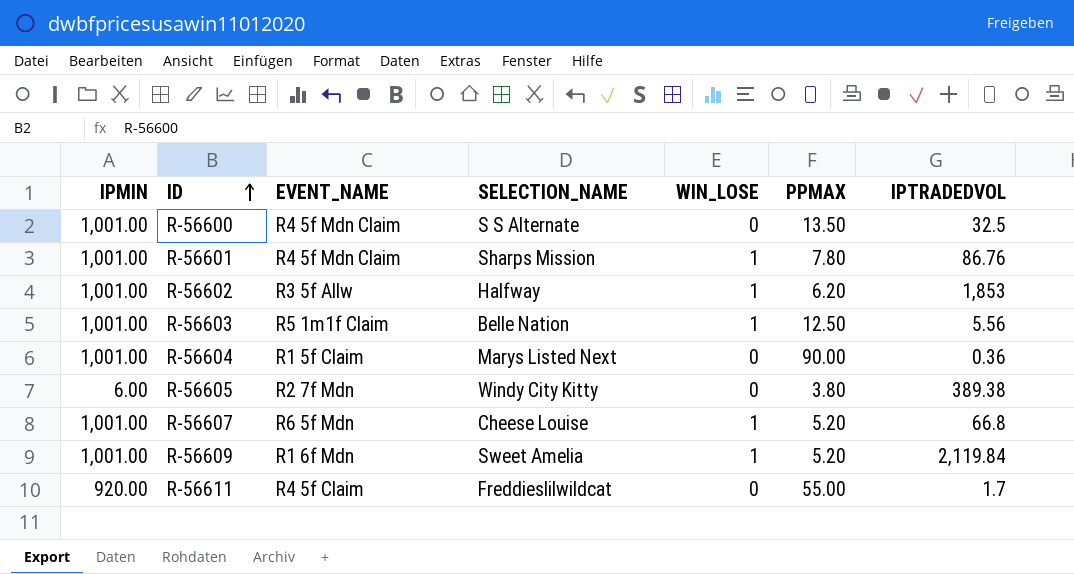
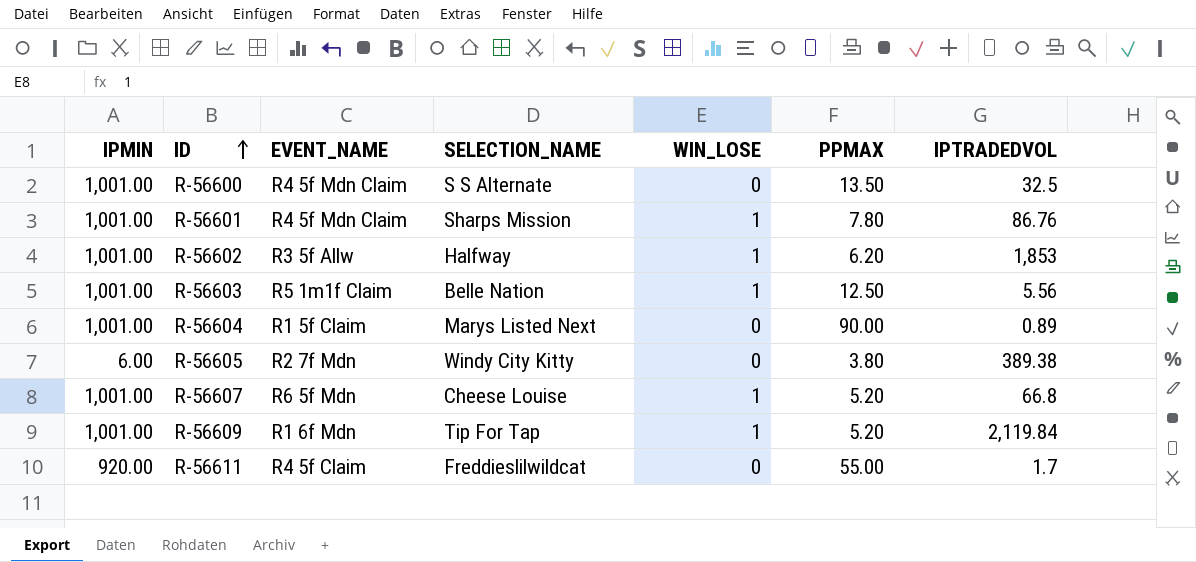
R-56604 | IPTRADEDVOL: 0.36 -> 0.89
R-56609 | SELECTION_NAME: Sweet Amelia -> Tip For Tap

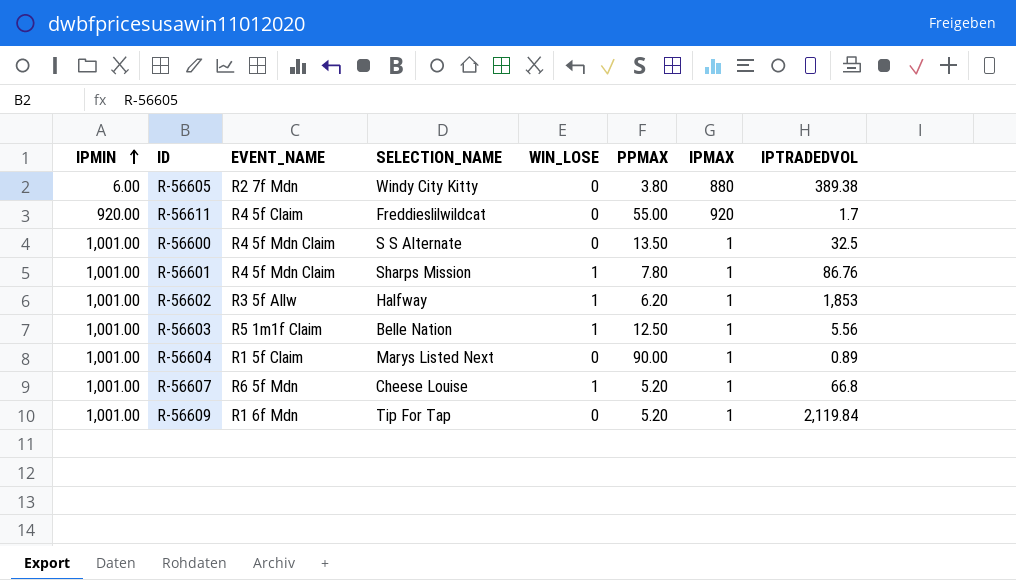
row order: ID ascending -> IPMIN ascending
column IPMAX | position: none -> 7
R-56609 | WIN_LOSE: 1 -> 0

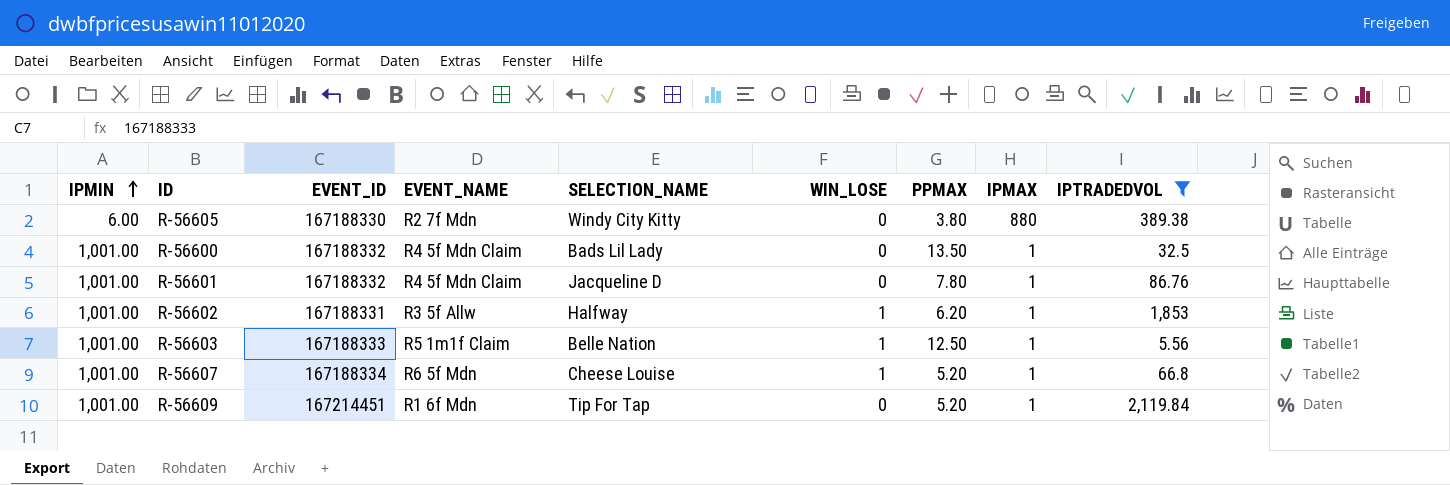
filter: none -> IPTRADEDVOL >= 5.56
column EVENT_ID | position: none -> 3
R-56600 | SELECTION_NAME: S S Alternate -> Bads Lil Lady
R-56601 | SELECTION_NAME: Sharps Mission -> Jacqueline D
R-56601 | WIN_LOSE: 1 -> 0

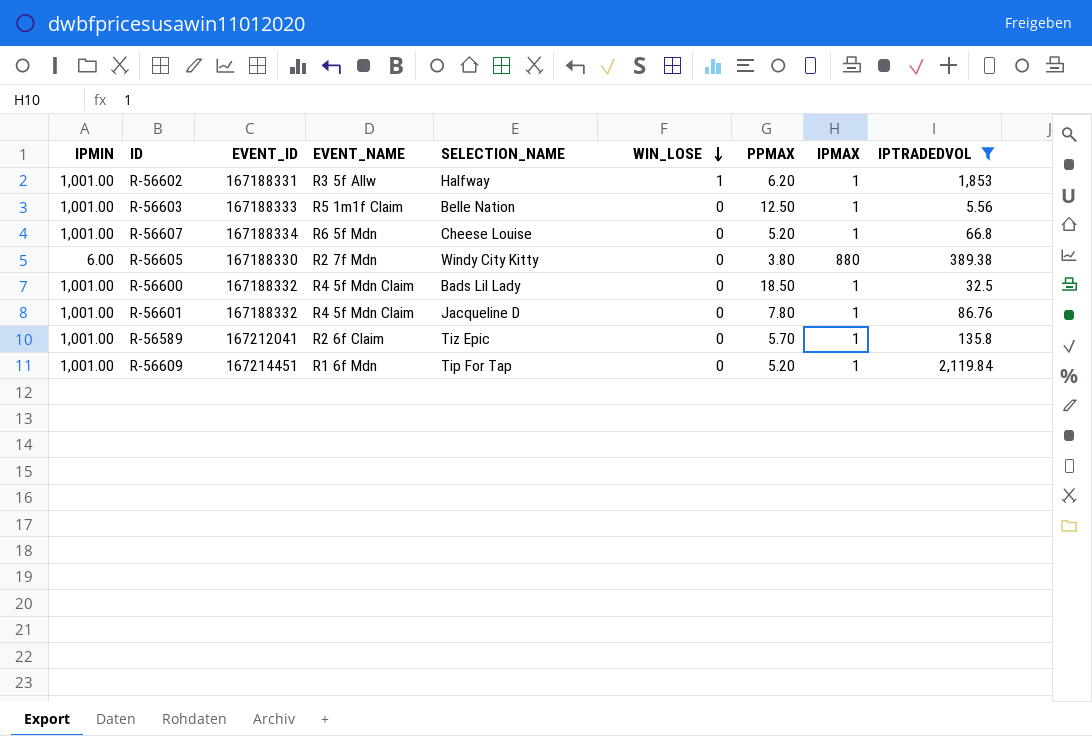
row order: IPMIN ascending -> WIN_LOSE descending
R-56603 | WIN_LOSE: 1 -> 0
R-56607 | WIN_LOSE: 1 -> 0
R-56600 | PPMAX: 13.50 -> 18.50
row R-56589: none -> 1,001.00 | 167212041 | R2 6f Claim | Tiz Epic | 0 | 5.70 | 1 | 135.8

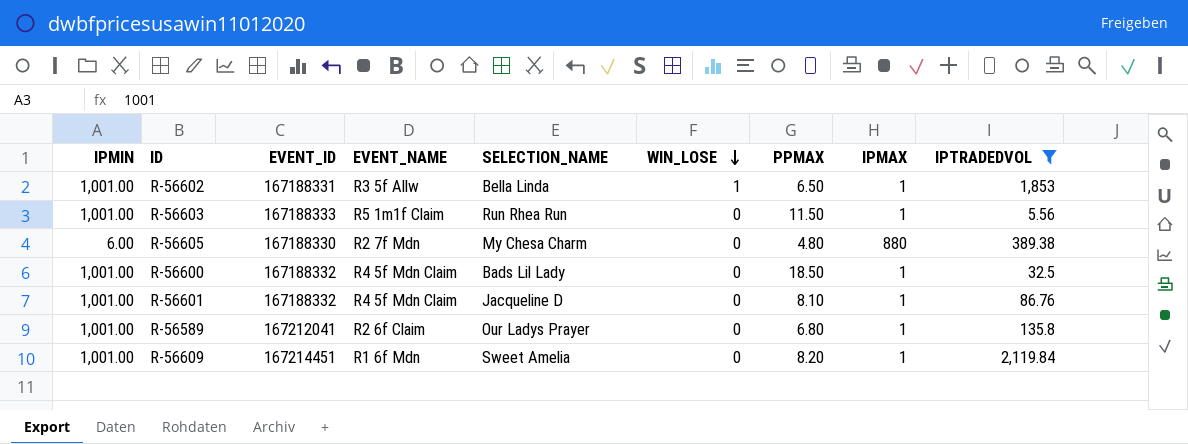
row R-56607: 1,001.00 | 167188334 | R6 5f Mdn | Cheese Louise | 0 | 5.20 | 1 | 66.8 -> none
R-56602 | SELECTION_NAME: Halfway -> Bella Linda
R-56602 | PPMAX: 6.20 -> 6.50
R-56603 | SELECTION_NAME: Belle Nation -> Run Rhea Run
R-56603 | PPMAX: 12.50 -> 11.50
R-56605 | SELECTION_NAME: Windy City Kitty -> My Chesa Charm
R-56605 | PPMAX: 3.80 -> 4.80
R-56601 | PPMAX: 7.80 -> 8.10
R-56589 | SELECTION_NAME: Tiz Epic -> Our Ladys Prayer
R-56589 | PPMAX: 5.70 -> 6.80
R-56609 | SELECTION_NAME: Tip For Tap -> Sweet Amelia
R-56609 | PPMAX: 5.20 -> 8.20

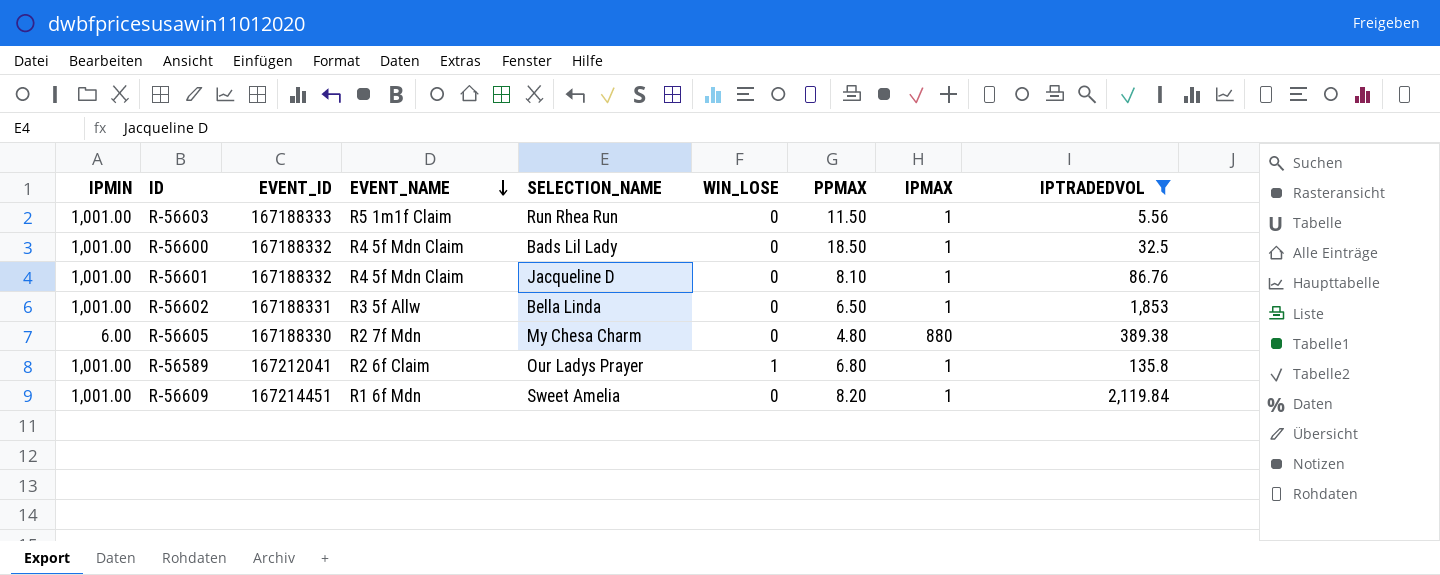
row order: WIN_LOSE descending -> EVENT_NAME descending
R-56602 | WIN_LOSE: 1 -> 0
R-56589 | WIN_LOSE: 0 -> 1

